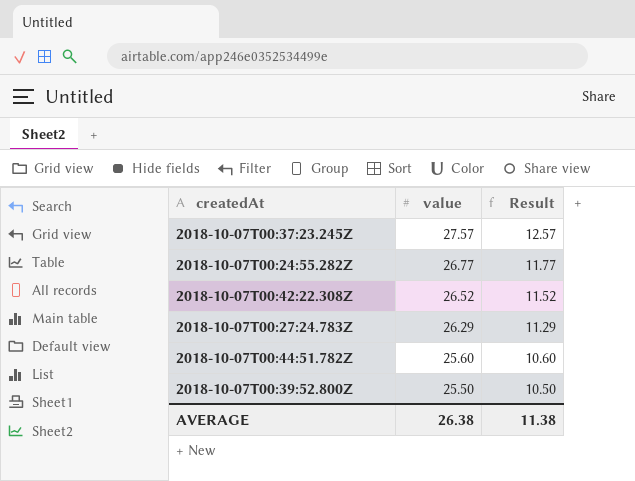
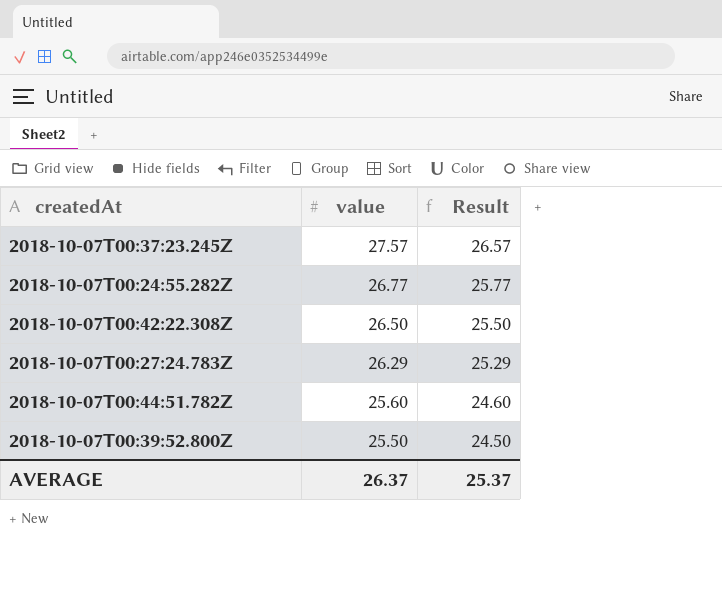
column Result | formula: [value] - 15 -> [value] - 1
2018-10-07T00:42:22.308Z | value: 26.52 -> 26.50
AVERAGE | value: 26.38 -> 26.37
AVERAGE | Result: 11.38 -> 25.37

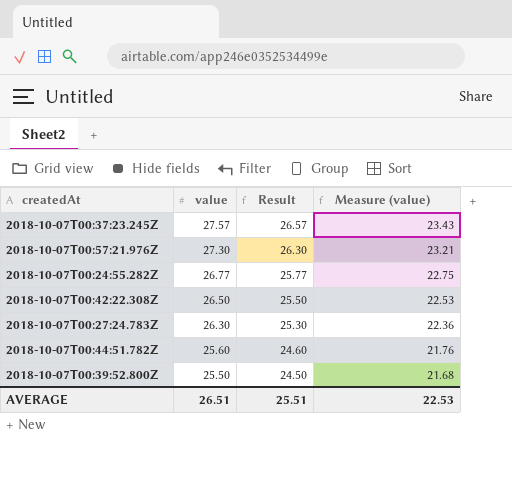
column Measure (value) | formula: none -> [value] * 0.85
row 2018-10-07T00:57:21.976Z: none -> 27.30 | 26.30 | 23.21
2018-10-07T00:27:24.783Z | value: 26.29 -> 26.30
2018-10-07T00:27:24.783Z | Result: 25.29 -> 25.30
AVERAGE | value: 26.37 -> 26.51
AVERAGE | Result: 25.37 -> 25.51

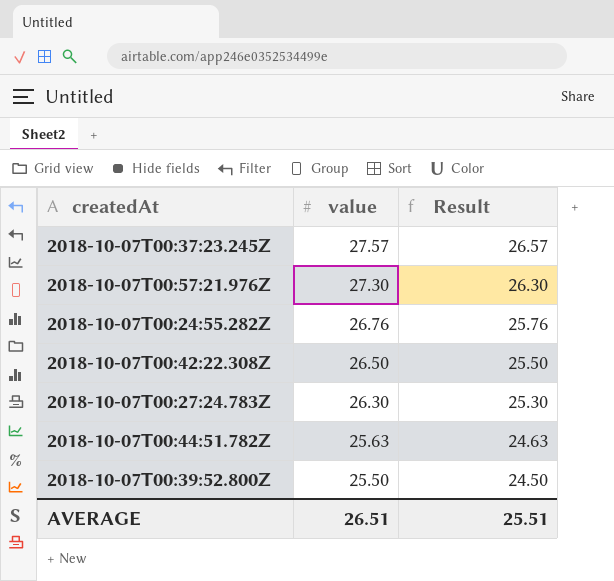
column Measure (value) | formula: [value] * 0.85 -> none
2018-10-07T00:24:55.282Z | value: 26.77 -> 26.76
2018-10-07T00:24:55.282Z | Result: 25.77 -> 25.76
2018-10-07T00:44:51.782Z | value: 25.60 -> 25.63
2018-10-07T00:44:51.782Z | Result: 24.60 -> 24.63

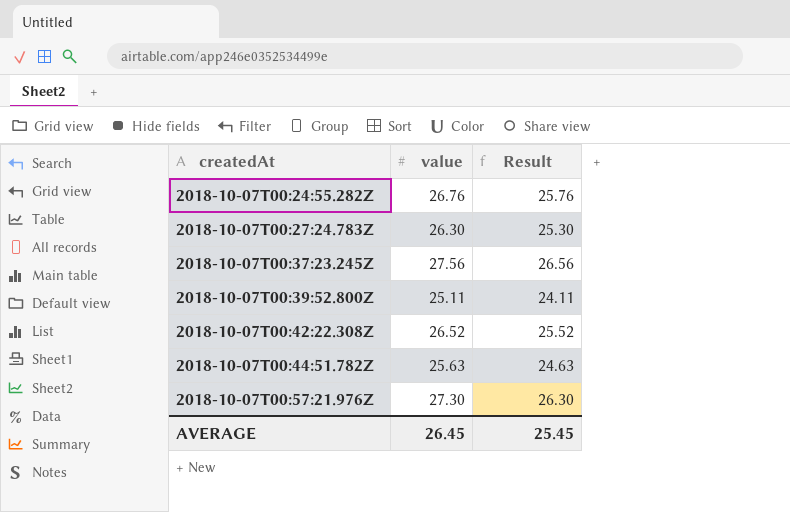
row order: value descending -> createdAt ascending
2018-10-07T00:37:23.245Z | value: 27.57 -> 27.56
2018-10-07T00:37:23.245Z | Result: 26.57 -> 26.56
2018-10-07T00:39:52.800Z | value: 25.50 -> 25.11
2018-10-07T00:39:52.800Z | Result: 24.50 -> 24.11
2018-10-07T00:42:22.308Z | value: 26.50 -> 26.52
2018-10-07T00:42:22.308Z | Result: 25.50 -> 25.52
AVERAGE | value: 26.51 -> 26.45
AVERAGE | Result: 25.51 -> 25.45

